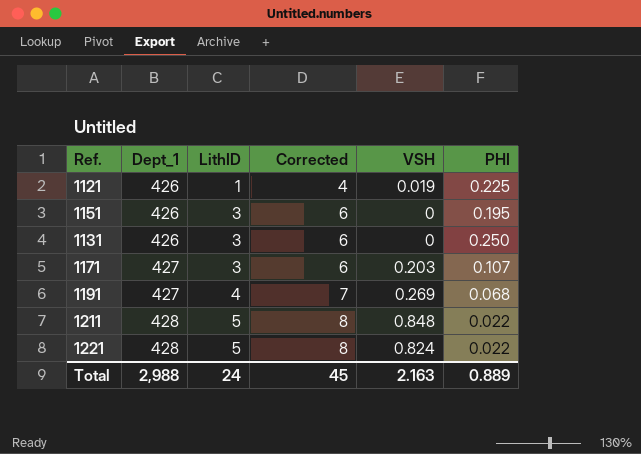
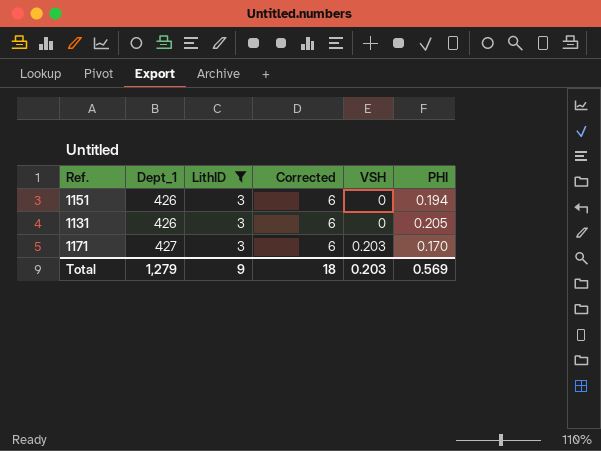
filter: none -> LithID = 3
1151 | PHI: 0.195 -> 0.194
1131 | PHI: 0.250 -> 0.205
1171 | PHI: 0.107 -> 0.170
Total | Dept_1: 2,988 -> 1,279
Total | LithID: 24 -> 9
Total | Corrected: 45 -> 18
Total | VSH: 2.163 -> 0.203
Total | PHI: 0.889 -> 0.569

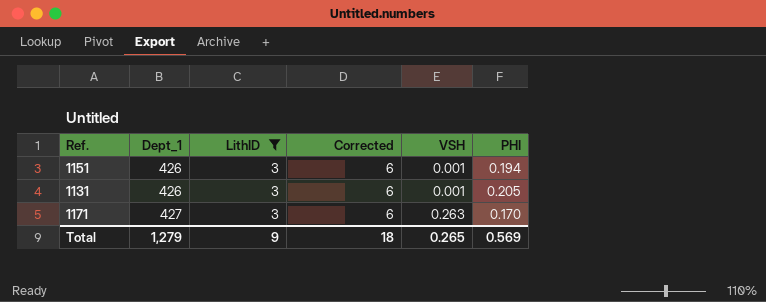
1151 | VSH: 0 -> 0.001
1131 | VSH: 0 -> 0.001
1171 | VSH: 0.203 -> 0.263
Total | VSH: 0.203 -> 0.265

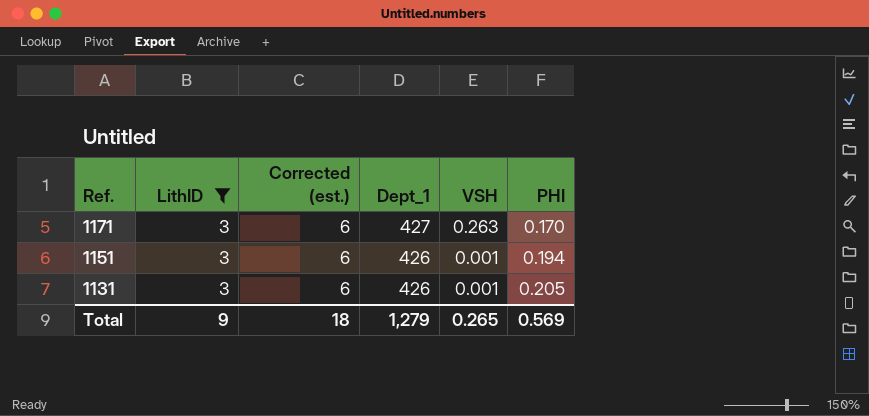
row order: Dept_1 ascending -> Ref. descending
column name: Corrected -> Corrected (est.)
column Dept_1 | position: 2 -> 4

